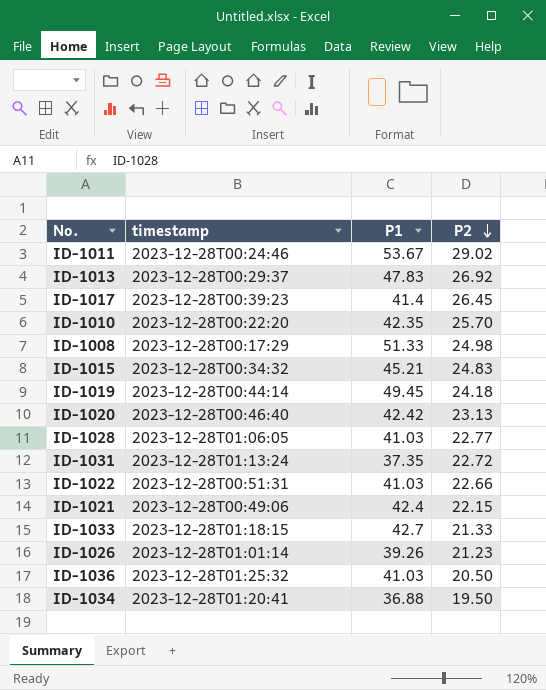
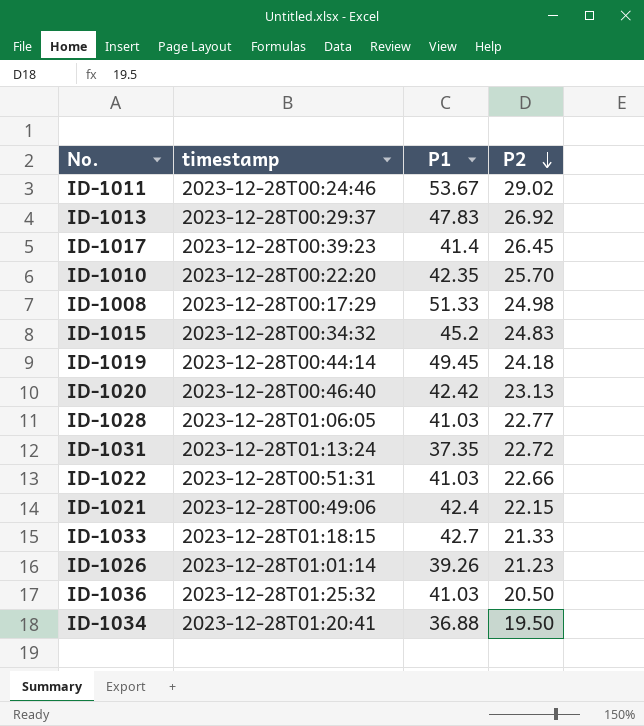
ID-1015 | P1: 45.21 -> 45.2

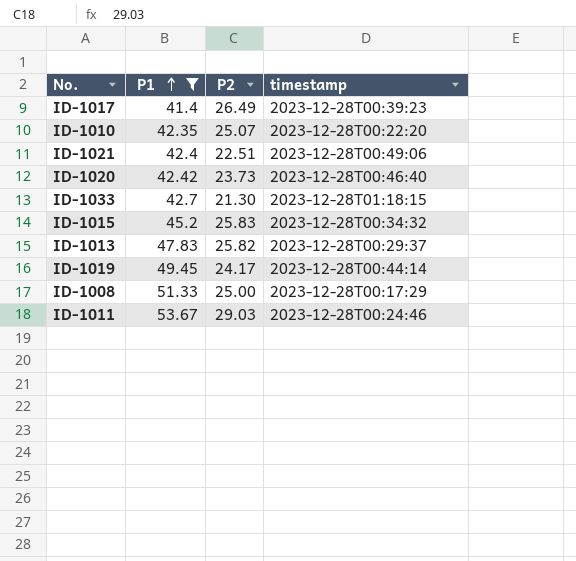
filter: none -> P1 >= 41.4
row order: P2 descending -> P1 ascending
column timestamp | position: 2 -> 4
ID-1017 | P2: 26.45 -> 26.49
ID-1010 | P2: 25.70 -> 25.07
ID-1021 | P2: 22.15 -> 22.51
ID-1020 | P2: 23.13 -> 23.73
ID-1033 | P2: 21.33 -> 21.30
ID-1015 | P2: 24.83 -> 25.83
ID-1013 | P2: 26.92 -> 25.82
ID-1019 | P2: 24.18 -> 24.17
ID-1008 | P2: 24.98 -> 25.00
ID-1011 | P2: 29.02 -> 29.03

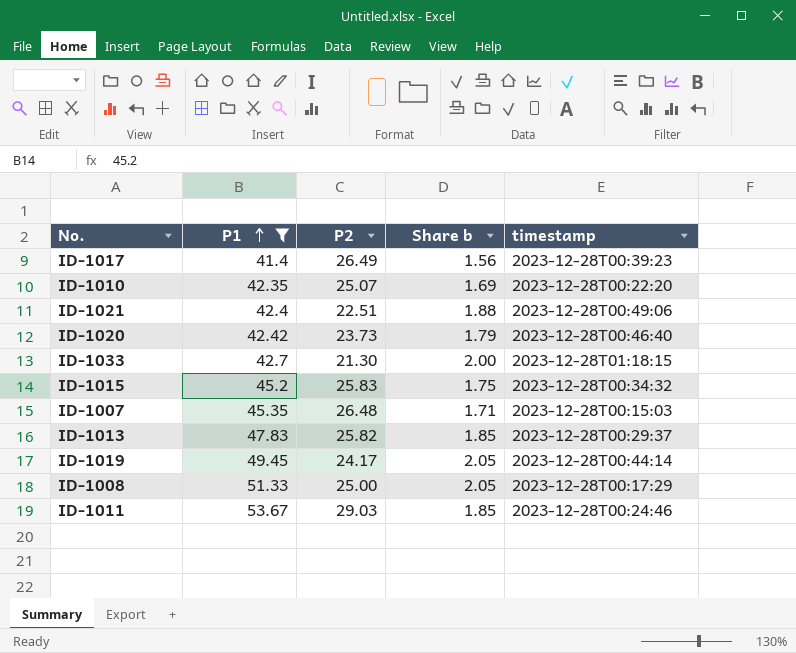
column Share b | formula: none -> [P1] / [P2]
row ID-1007: none -> 45.35 | 26.48 | 1.71 | 2023-12-28T00:15:03

